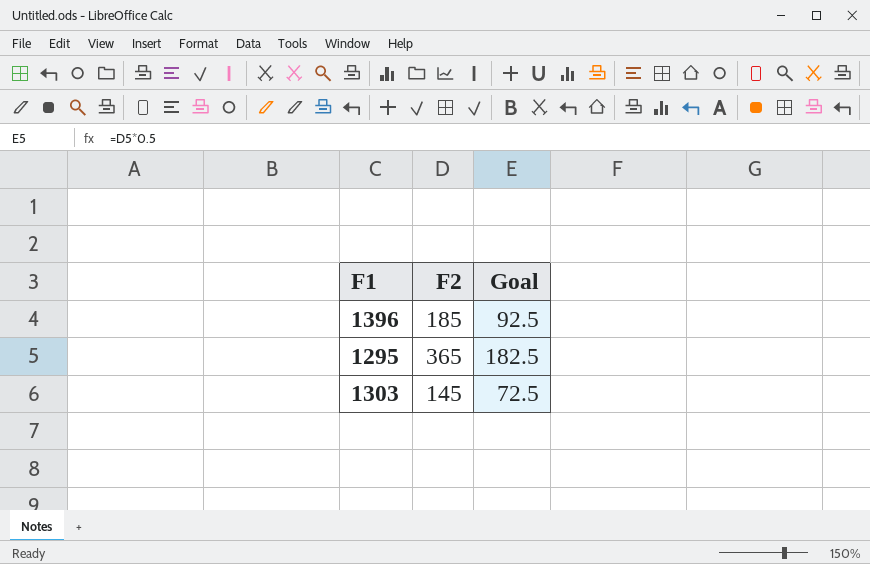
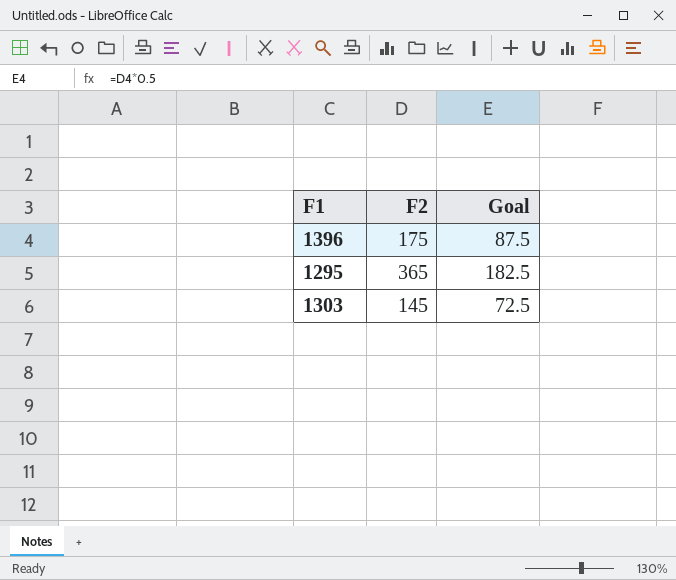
1396 | F2: 185 -> 175
1396 | Goal: 92.5 -> 87.5

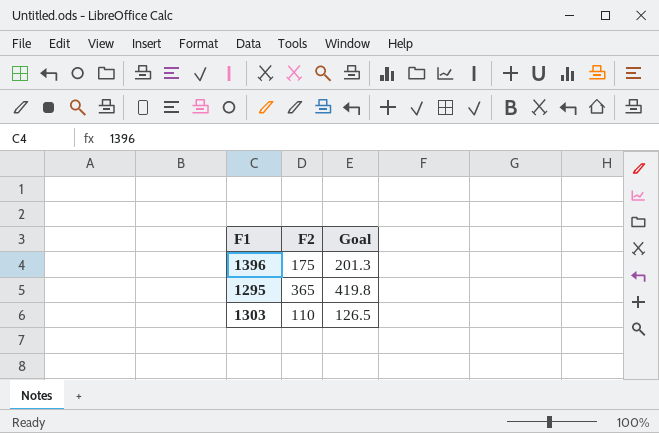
column Goal | formula: [F2] * 0.5 -> [F2] * 1.15
1303 | F2: 145 -> 110

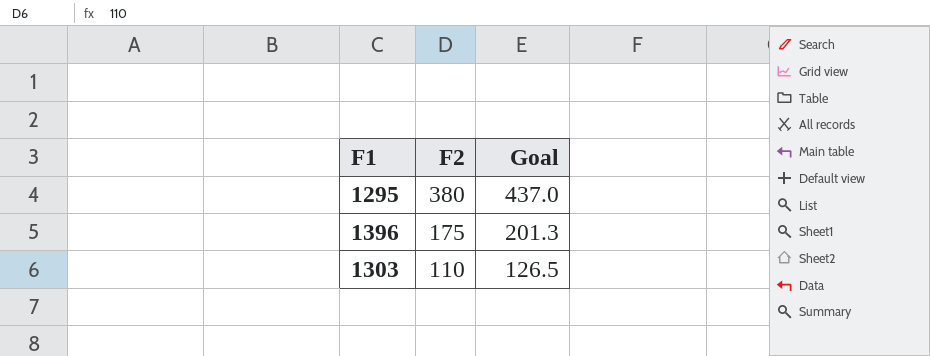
row order: none -> F2 descending
1295 | F2: 365 -> 380
1295 | Goal: 419.8 -> 437.0

